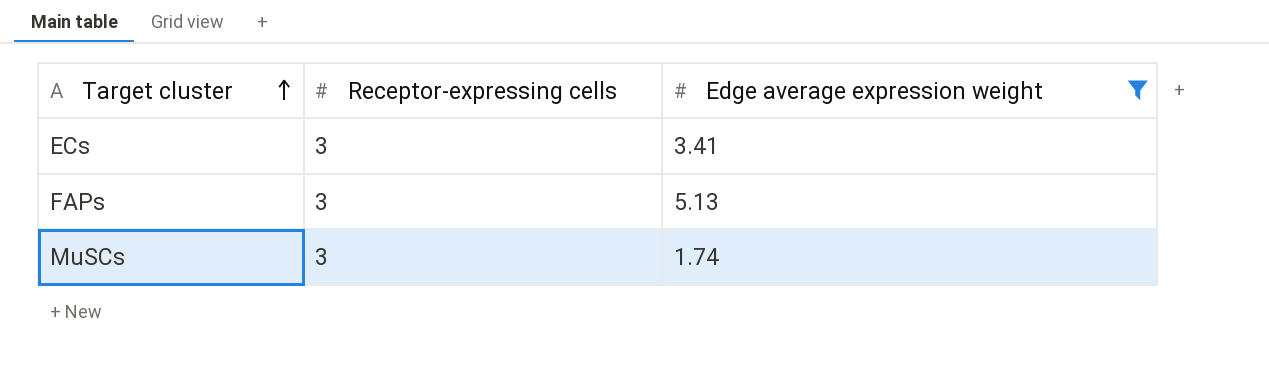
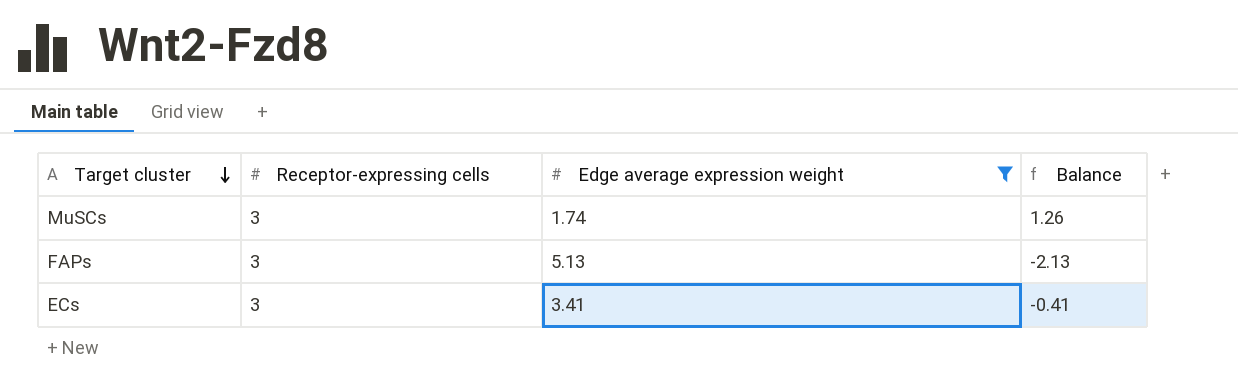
row order: Target cluster ascending -> Target cluster descending
column Balance | formula: none -> [Receptor-expressing cells] - [Edge average expression weight]

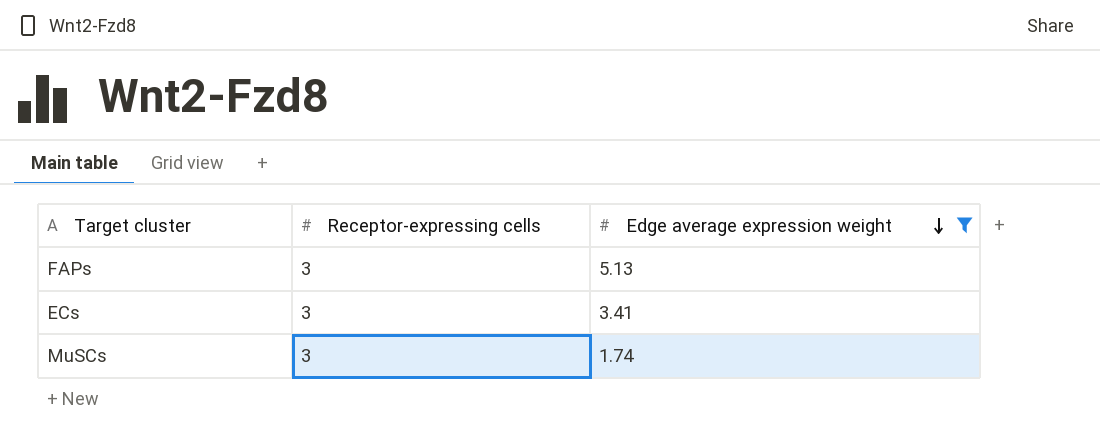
row order: Target cluster descending -> Edge average expression weight descending
column Balance | formula: [Receptor-expressing cells] - [Edge average expression weight] -> none

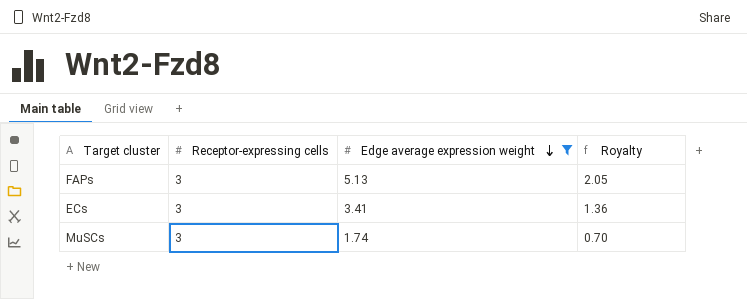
column Royalty | formula: none -> [Edge average expression weight] * 0.4

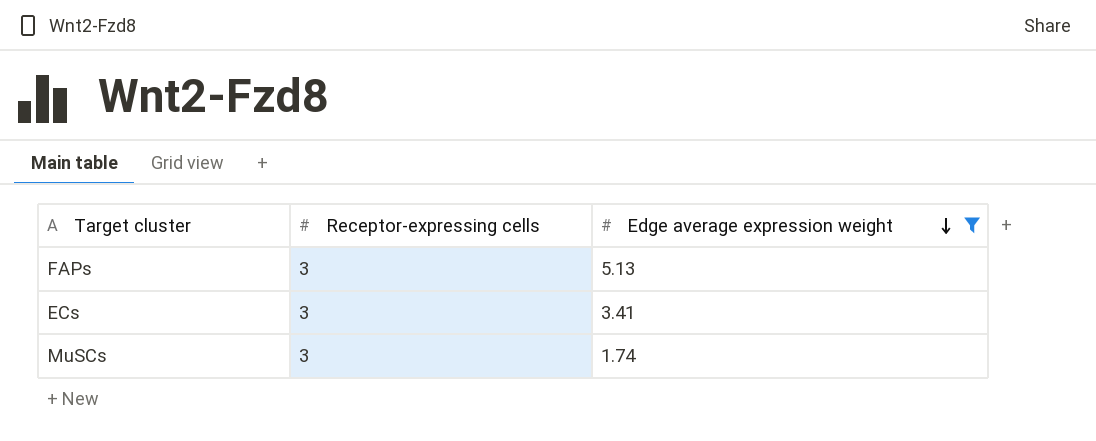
column Royalty | formula: [Edge average expression weight] * 0.4 -> none

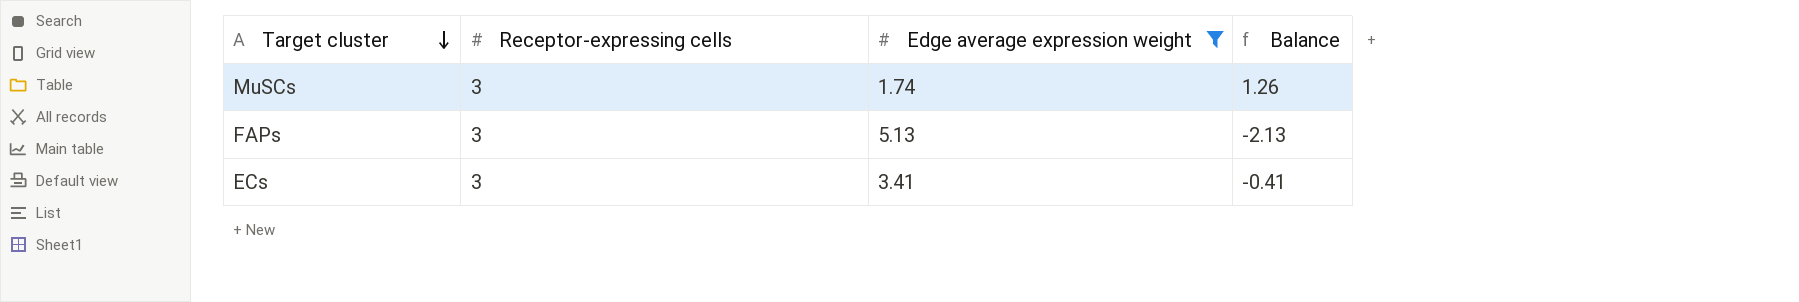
row order: Edge average expression weight descending -> Target cluster descending
column Balance | formula: none -> [Receptor-expressing cells] - [Edge average expression weight]

